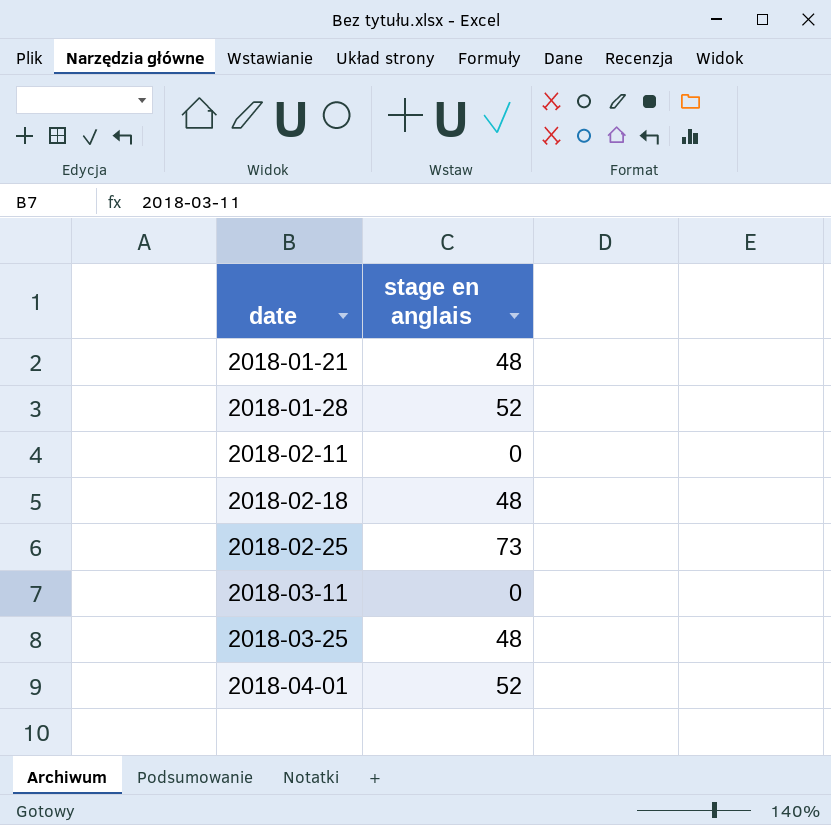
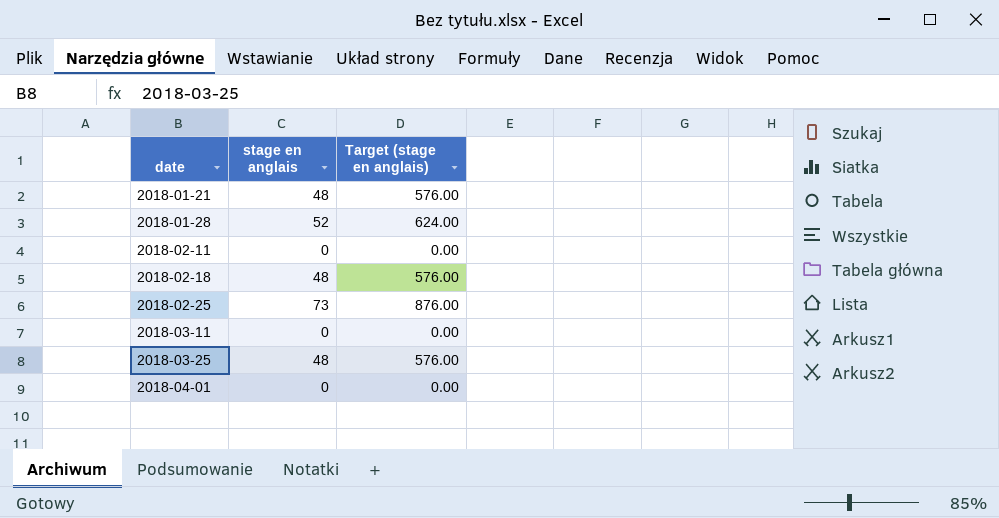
column Target (stage en anglais) | formula: none -> [stage en anglais] * 12
2018-04-01 | stage en anglais: 52 -> 0

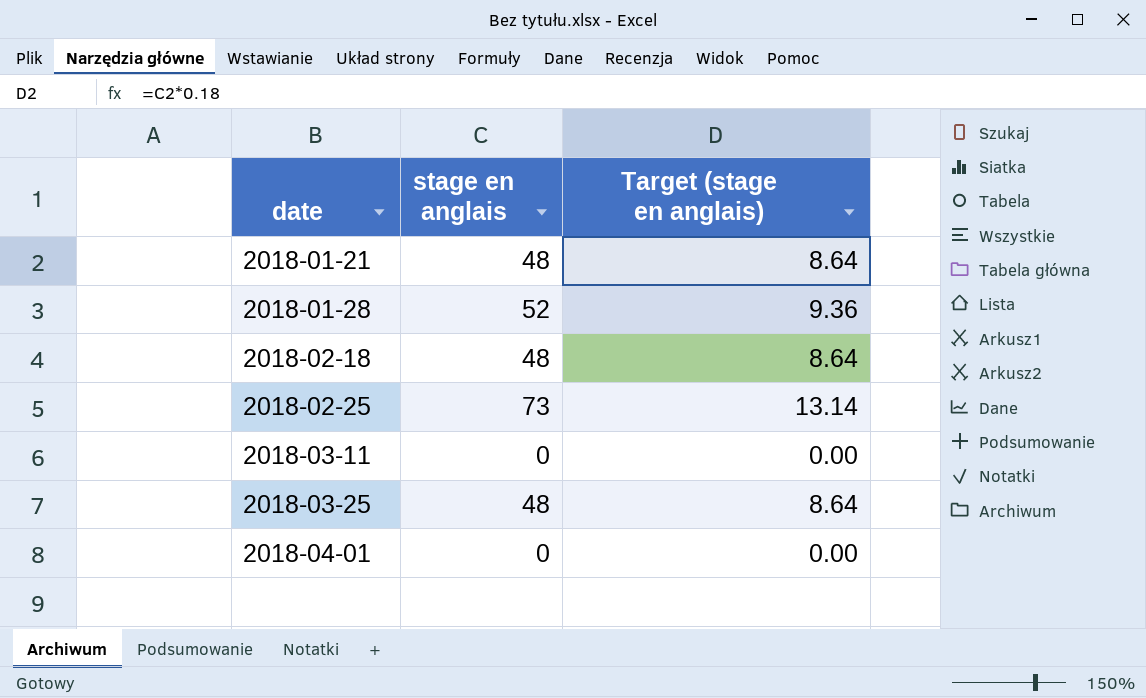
column Target (stage en anglais) | formula: [stage en anglais] * 12 -> [stage en anglais] * 0.18
row 2018-02-11: 0 | 0.00 -> none

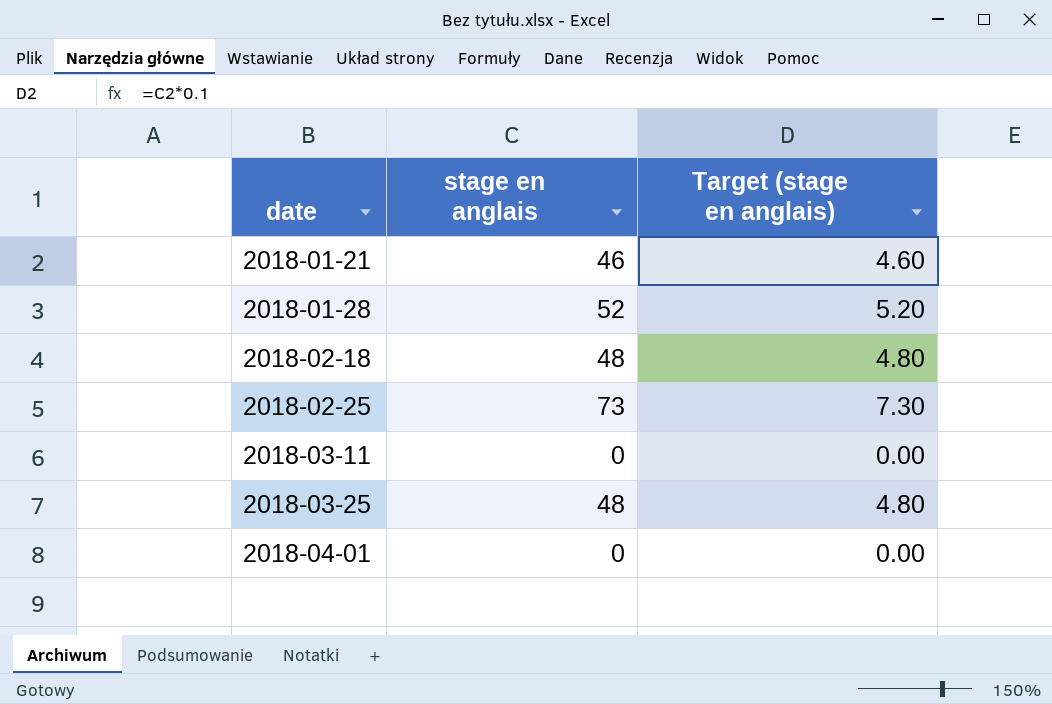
column Target (stage en anglais) | formula: [stage en anglais] * 0.18 -> [stage en anglais] * 0.1
2018-01-21 | stage en anglais: 48 -> 46

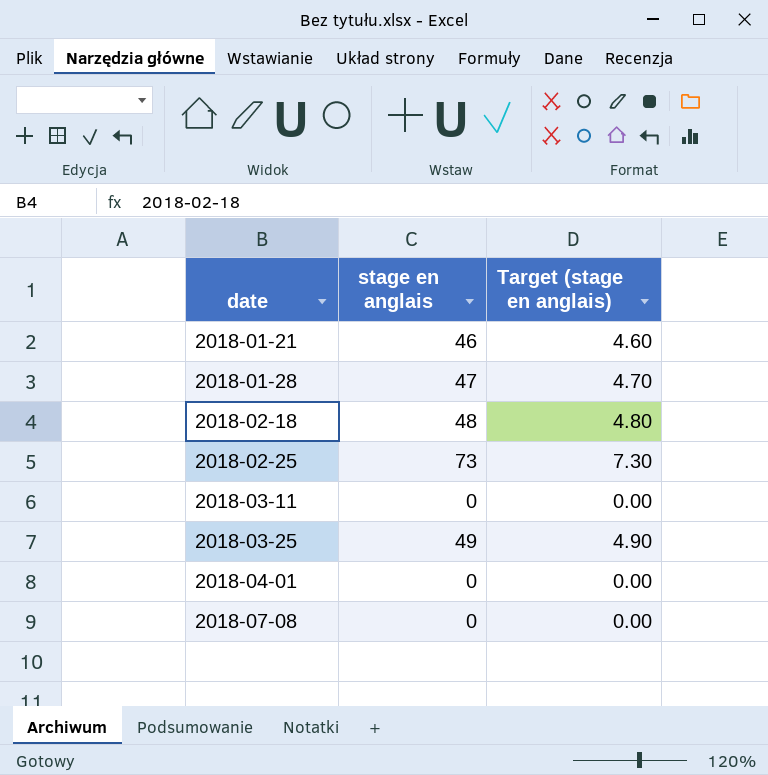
2018-01-28 | stage en anglais: 52 -> 47
2018-01-28 | Target (stage en anglais): 5.20 -> 4.70
2018-03-25 | stage en anglais: 48 -> 49
2018-03-25 | Target (stage en anglais): 4.80 -> 4.90
row 2018-07-08: none -> 0 | 0.00

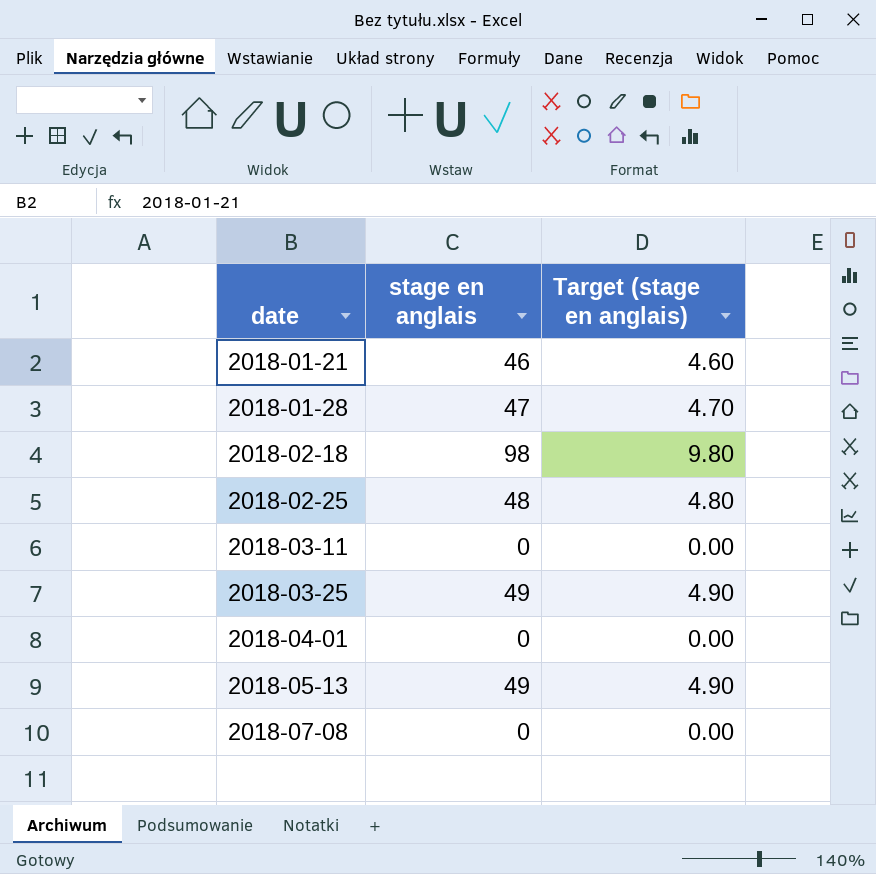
2018-02-18 | stage en anglais: 48 -> 98
2018-02-18 | Target (stage en anglais): 4.80 -> 9.80
2018-02-25 | stage en anglais: 73 -> 48
2018-02-25 | Target (stage en anglais): 7.30 -> 4.80
row 2018-05-13: none -> 49 | 4.90

